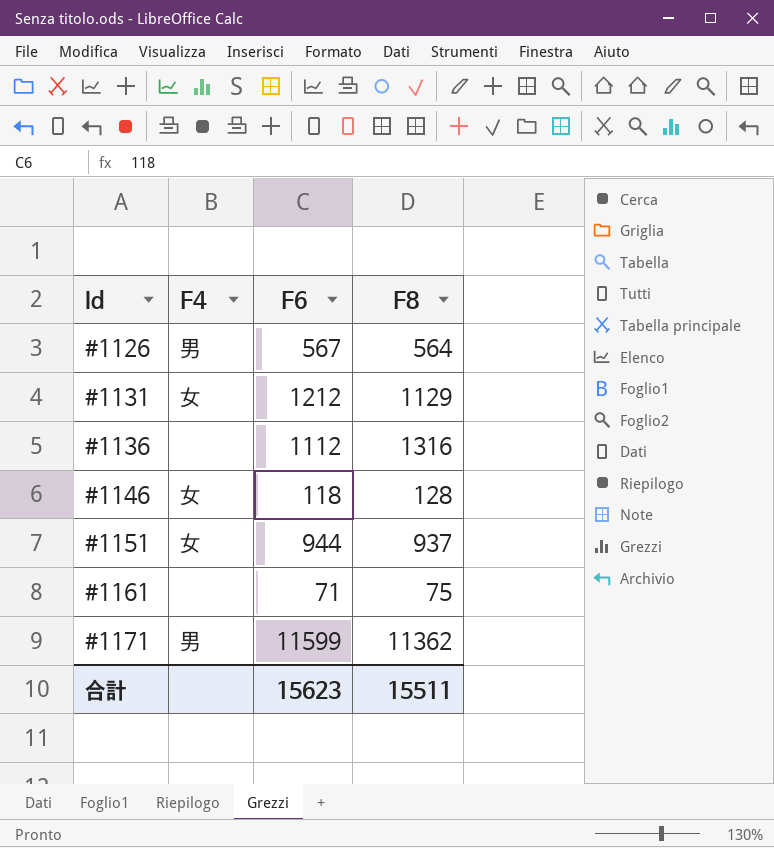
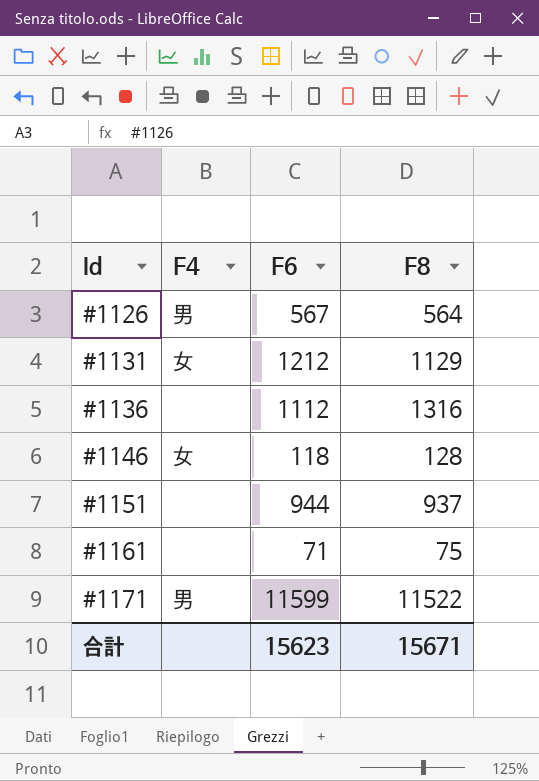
#1151 | F4: 女 -> none
#1171 | F8: 11362 -> 11522
合計 | F8: 15511 -> 15671

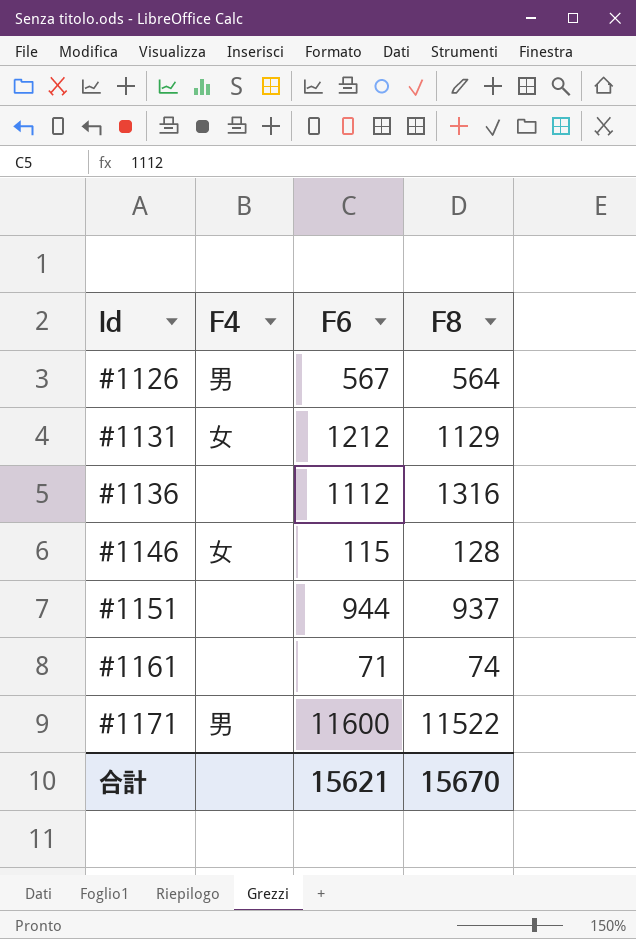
#1146 | F6: 118 -> 115
#1161 | F8: 75 -> 74
#1171 | F6: 11599 -> 11600
合計 | F6: 15623 -> 15621
合計 | F8: 15671 -> 15670

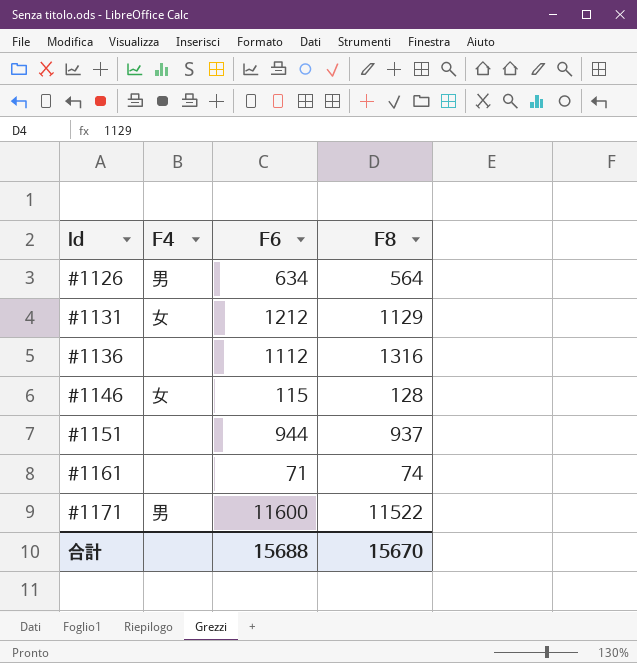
#1126 | F6: 567 -> 634
合計 | F6: 15621 -> 15688

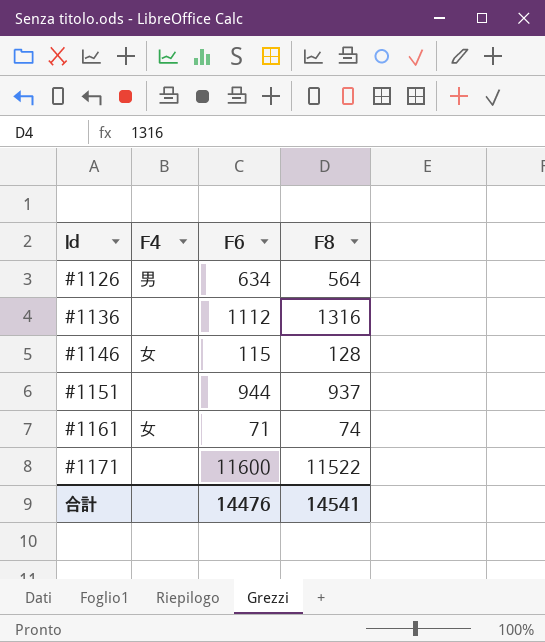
row #1131: 女 | 1212 | 1129 -> none
#1161 | F4: none -> 女
#1171 | F4: 男 -> none
合計 | F6: 15688 -> 14476
合計 | F8: 15670 -> 14541

